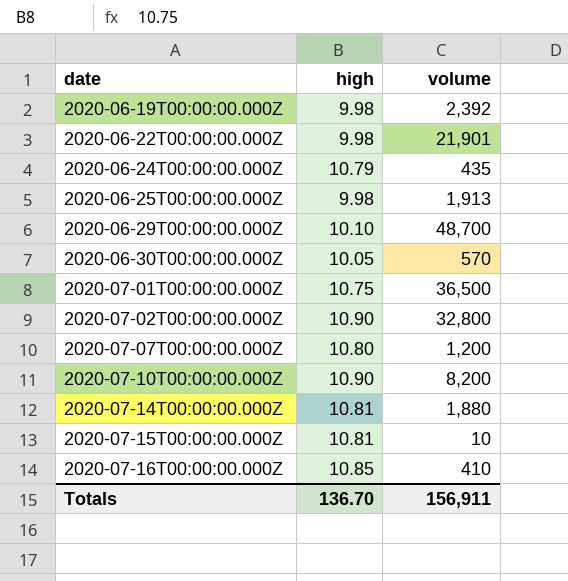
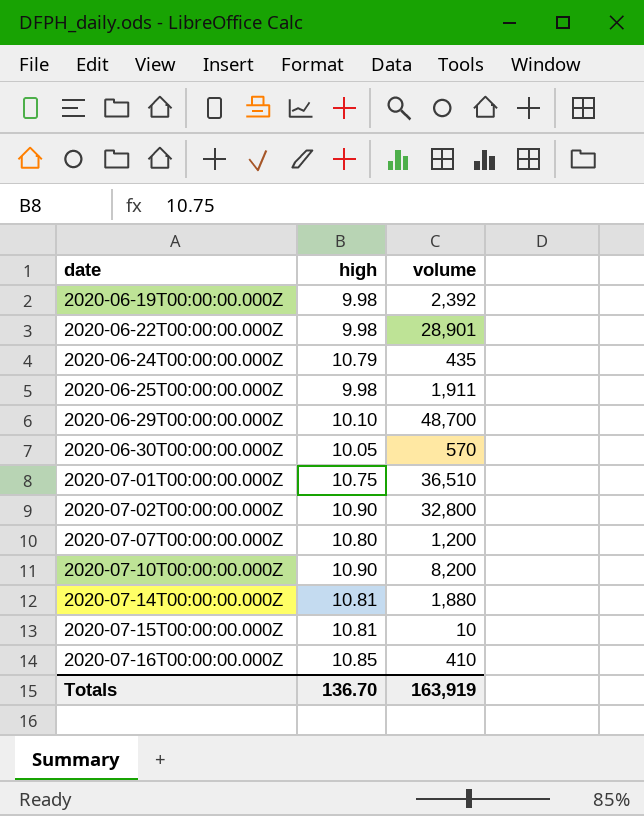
2020-06-22T00:00:00.000Z | volume: 21,901 -> 28,901
2020-06-25T00:00:00.000Z | volume: 1,913 -> 1,911
2020-07-01T00:00:00.000Z | volume: 36,500 -> 36,510
Totals | volume: 156,911 -> 163,919

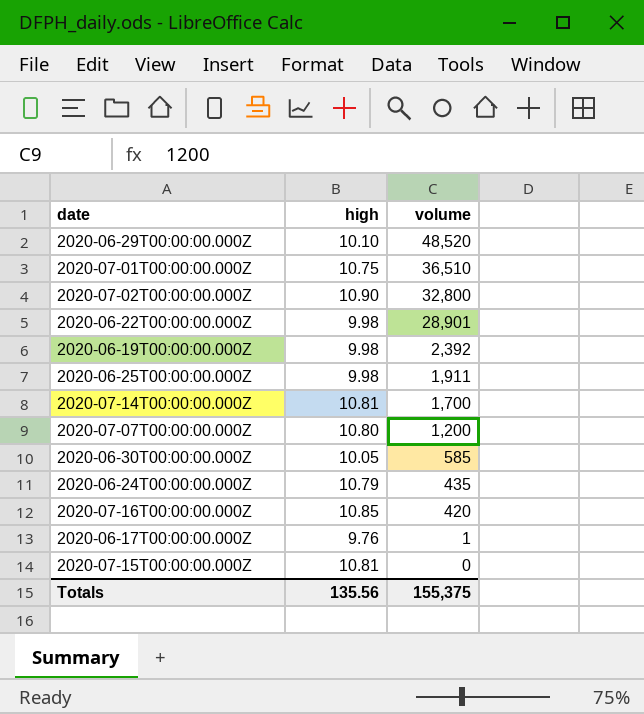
row order: date ascending -> volume descending
row 2020-07-10T00:00:00.000Z: 10.90 | 8,200 -> none
2020-06-29T00:00:00.000Z | volume: 48,700 -> 48,520
2020-07-14T00:00:00.000Z | volume: 1,880 -> 1,700
2020-06-30T00:00:00.000Z | volume: 570 -> 585
2020-07-16T00:00:00.000Z | volume: 410 -> 420
row 2020-06-17T00:00:00.000Z: none -> 9.76 | 1
2020-07-15T00:00:00.000Z | volume: 10 -> 0
Totals | high: 136.70 -> 135.56
Totals | volume: 163,919 -> 155,375

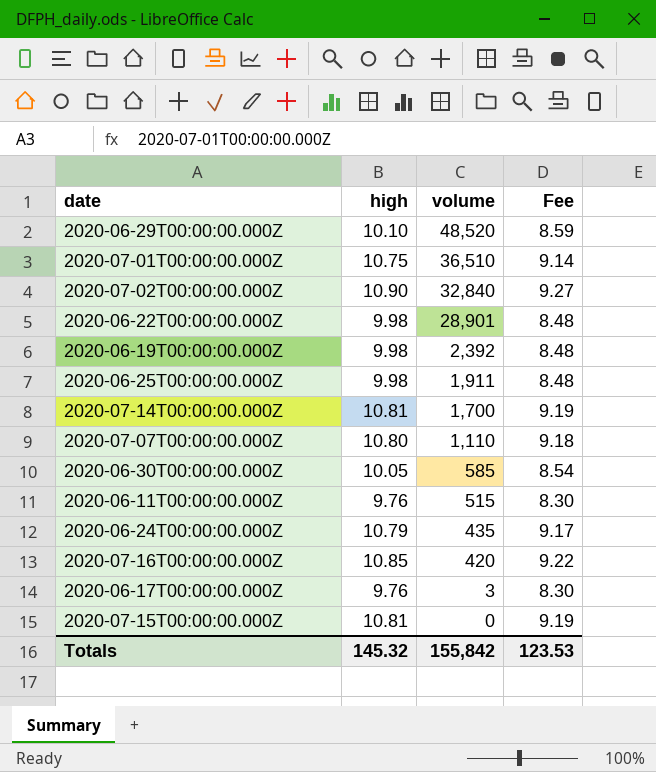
column Fee | formula: none -> [high] * 0.85
2020-07-02T00:00:00.000Z | volume: 32,800 -> 32,840
2020-07-07T00:00:00.000Z | volume: 1,200 -> 1,110
row 2020-06-11T00:00:00.000Z: none -> 9.76 | 515 | 8.30
2020-06-17T00:00:00.000Z | volume: 1 -> 3
Totals | high: 135.56 -> 145.32
Totals | volume: 155,375 -> 155,842

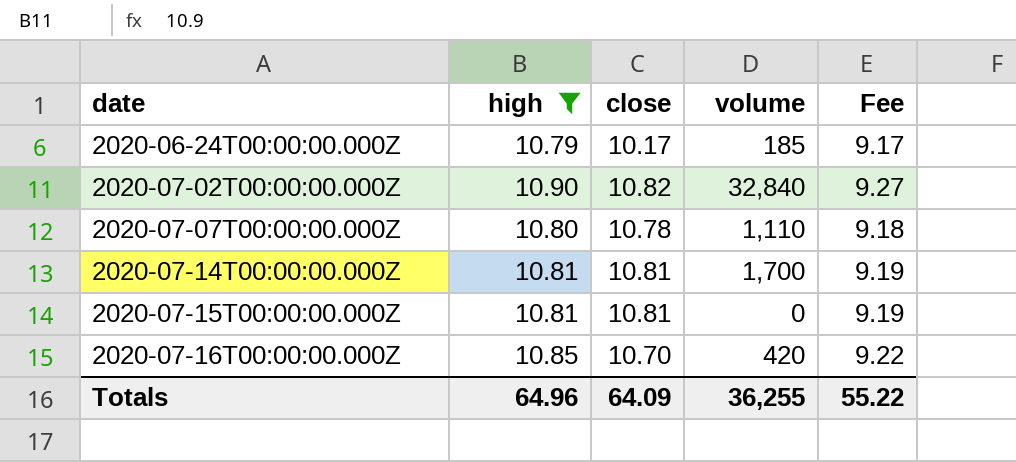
filter: none -> high >= 10.79
row order: volume descending -> date ascending
column close | position: none -> 3
2020-06-24T00:00:00.000Z | volume: 435 -> 185
Totals | high: 145.32 -> 64.96
Totals | volume: 155,842 -> 36,255
Totals | Fee: 123.53 -> 55.22

